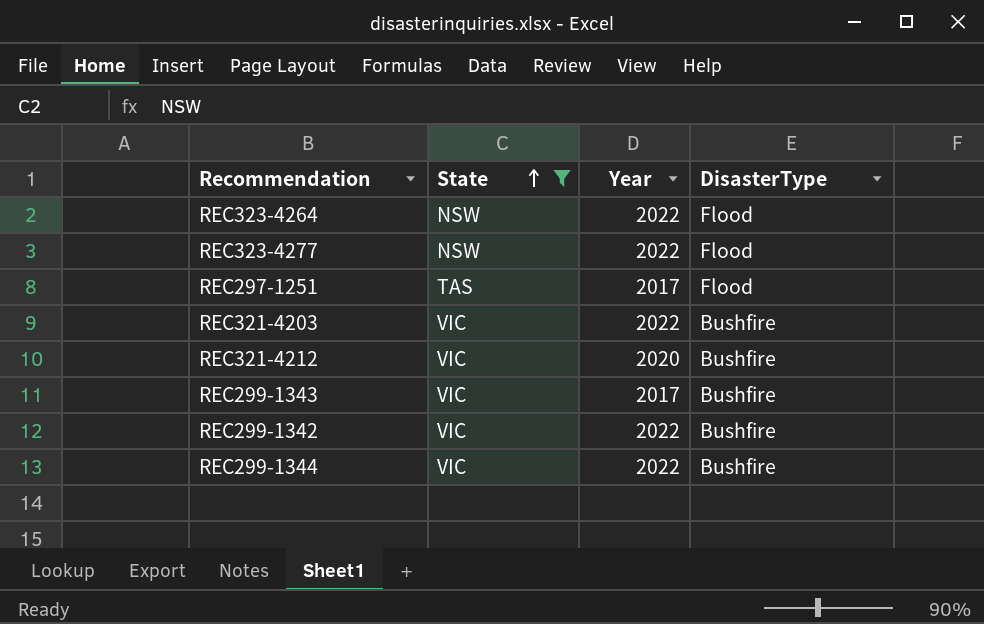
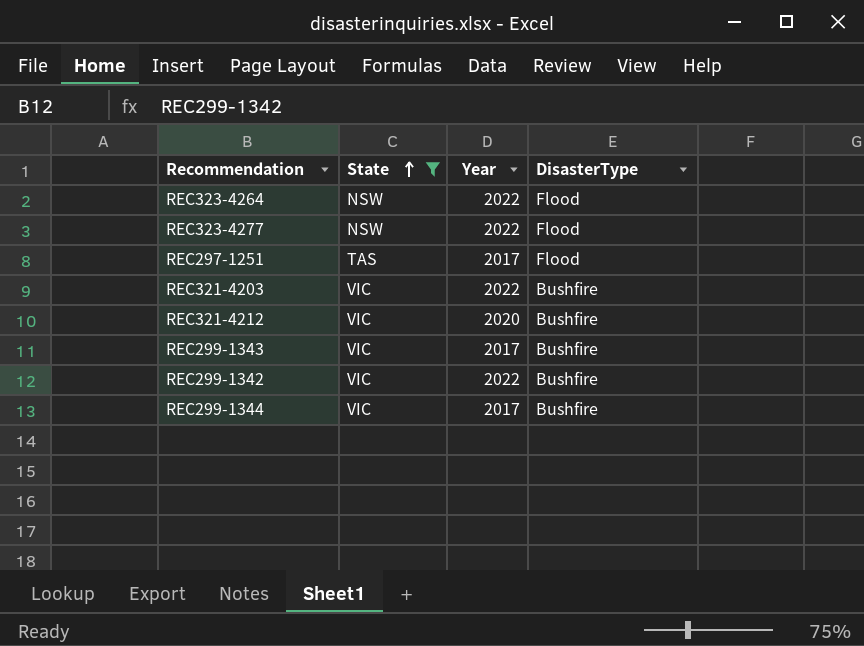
REC299-1344 | Year: 2022 -> 2017

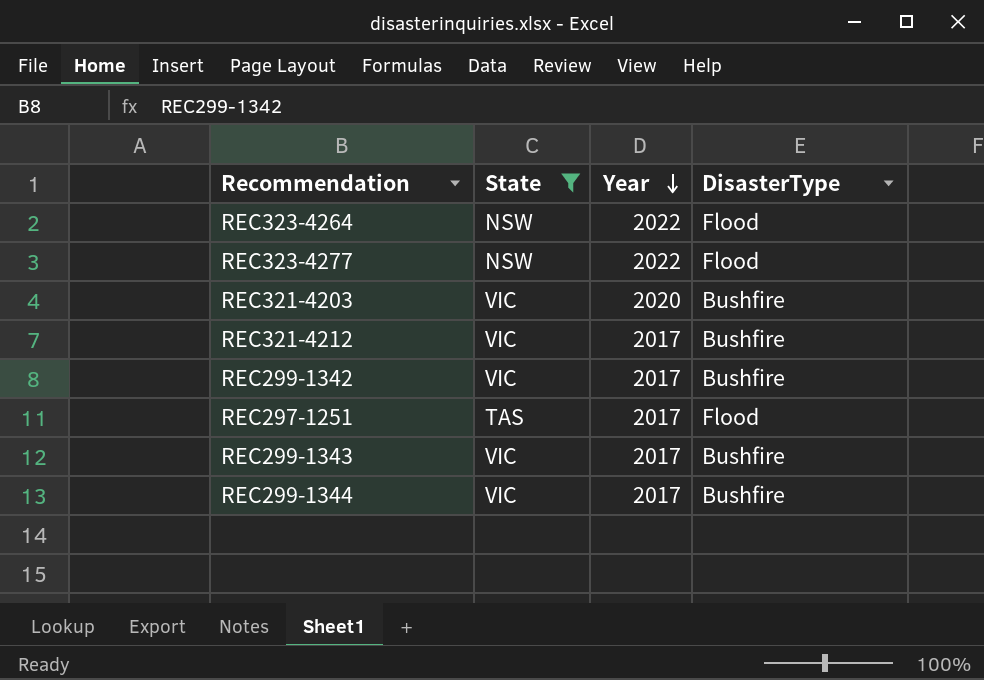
row order: State ascending -> Year descending
REC321-4203 | Year: 2022 -> 2020
REC321-4212 | Year: 2020 -> 2017
REC299-1342 | Year: 2022 -> 2017

